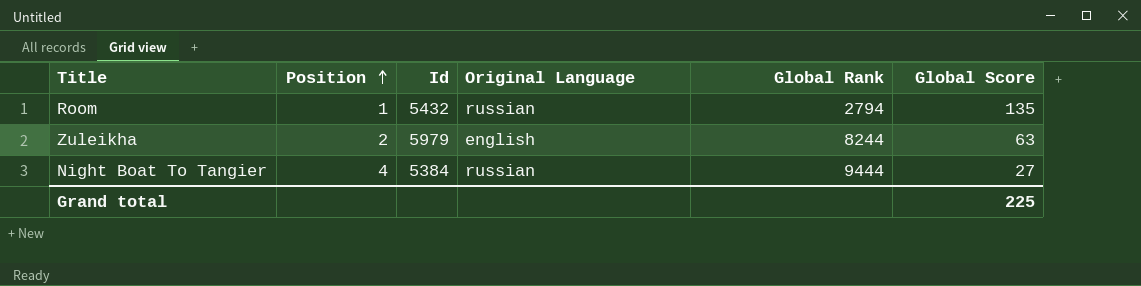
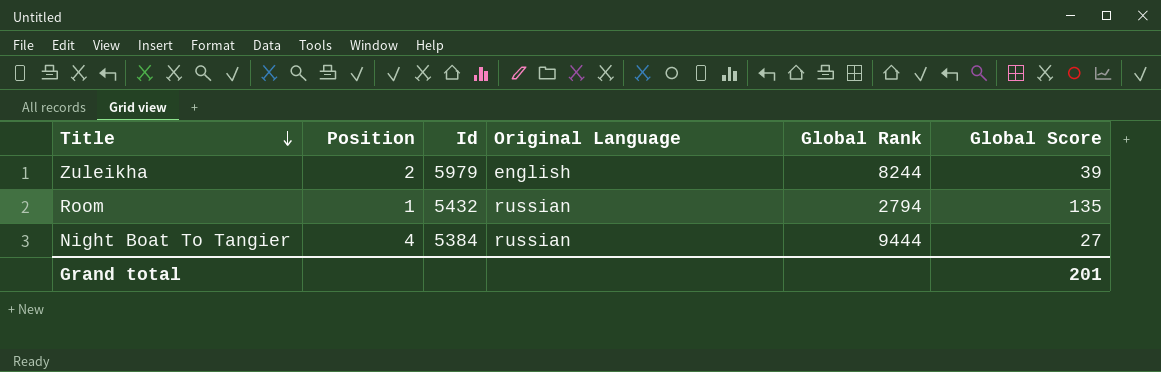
row order: Position ascending -> Title descending
Zuleikha | Global Score: 63 -> 39
Grand total | Global Score: 225 -> 201

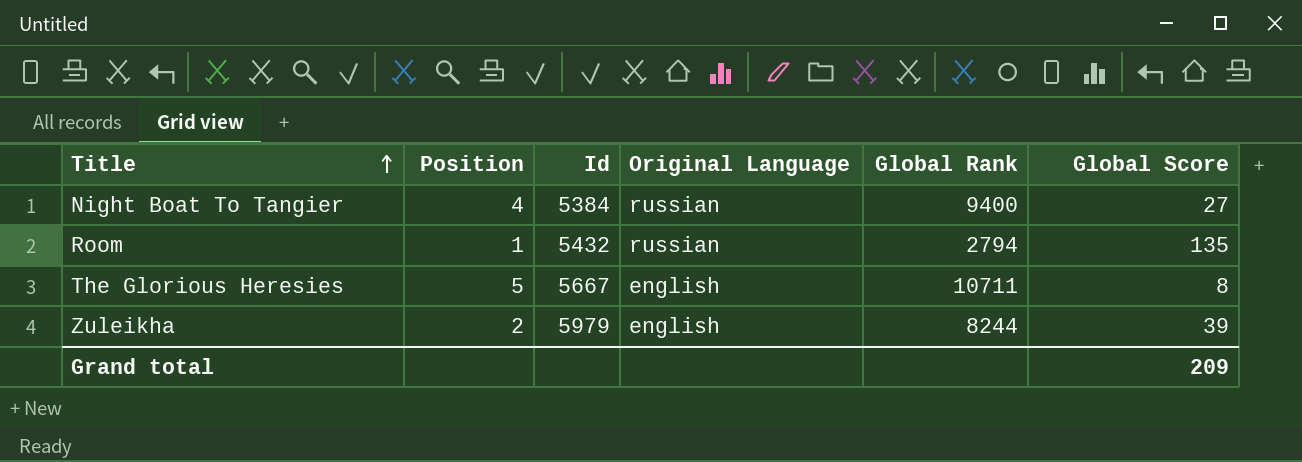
row order: Title descending -> Title ascending
Night Boat To Tangier | Global Rank: 9444 -> 9400
row The Glorious Heresies: none -> 5 | 5667 | english | 10711 | 8
Grand total | Global Score: 201 -> 209

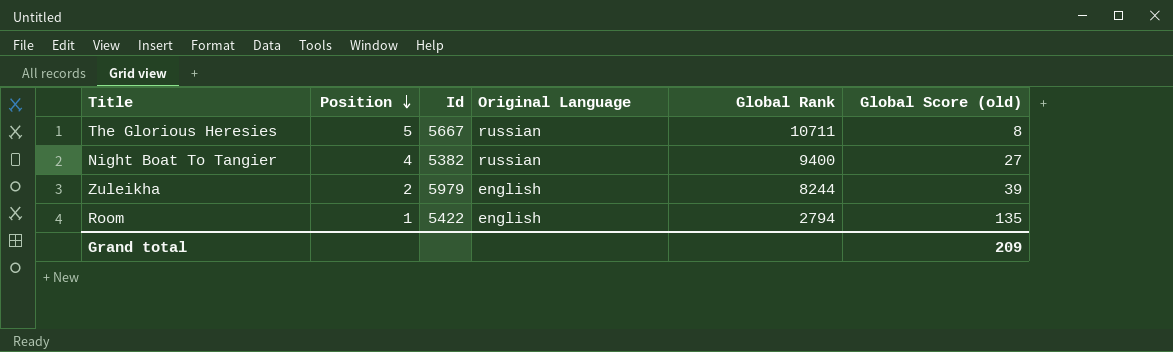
row order: Title ascending -> Position descending
column name: Global Score -> Global Score (old)
The Glorious Heresies | Original Language: english -> russian
Night Boat To Tangier | Id: 5384 -> 5382
Room | Id: 5432 -> 5422
Room | Original Language: russian -> english

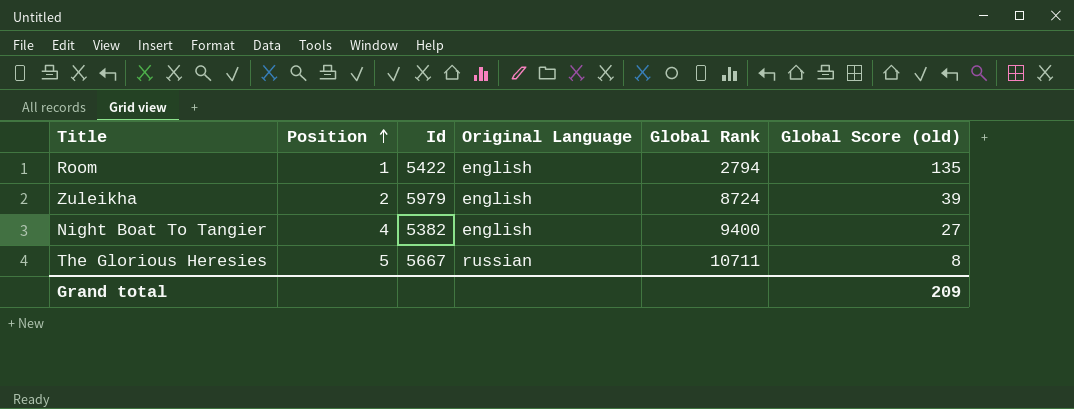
row order: Position descending -> Position ascending
Zuleikha | Global Rank: 8244 -> 8724
Night Boat To Tangier | Original Language: russian -> english

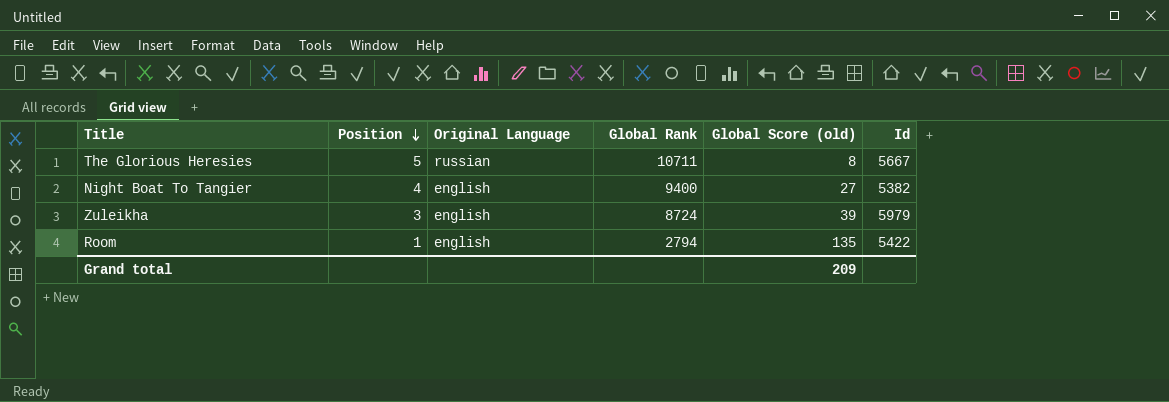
row order: Position ascending -> Position descending
column Id | position: 3 -> 6
Zuleikha | Position: 2 -> 3

